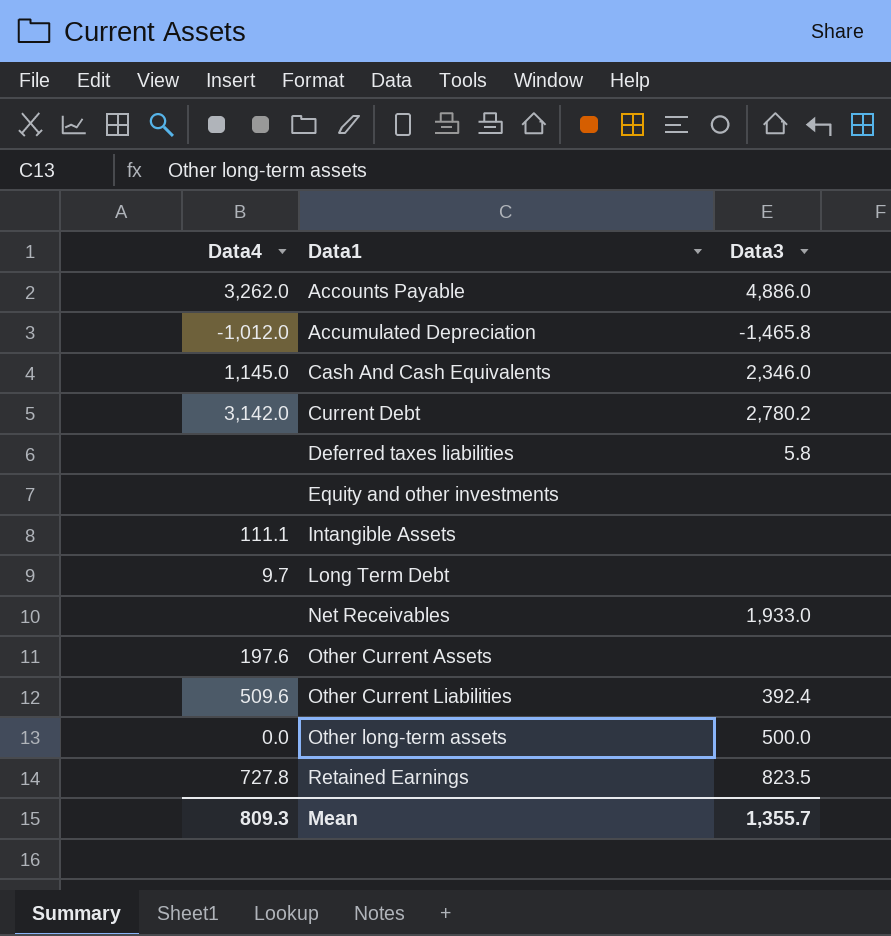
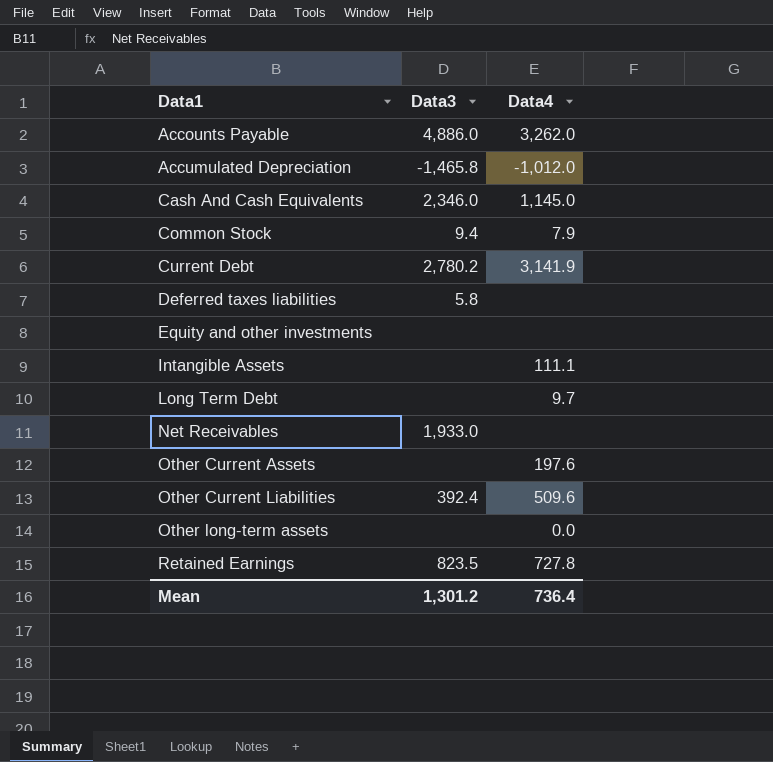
column Data4 | position: 1 -> 3
row Common Stock: none -> 9.4 | 7.9
Current Debt | Data4: 3,142.0 -> 3,141.9
Other long-term assets | Data3: 500.0 -> none
Mean | Data3: 1,355.7 -> 1,301.2
Mean | Data4: 809.3 -> 736.4

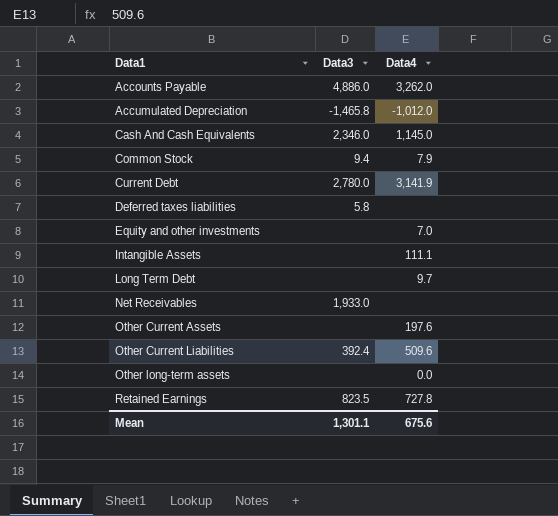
Current Debt | Data3: 2,780.2 -> 2,780.0
Equity and other investments | Data4: none -> 7.0
Mean | Data3: 1,301.2 -> 1,301.1
Mean | Data4: 736.4 -> 675.6

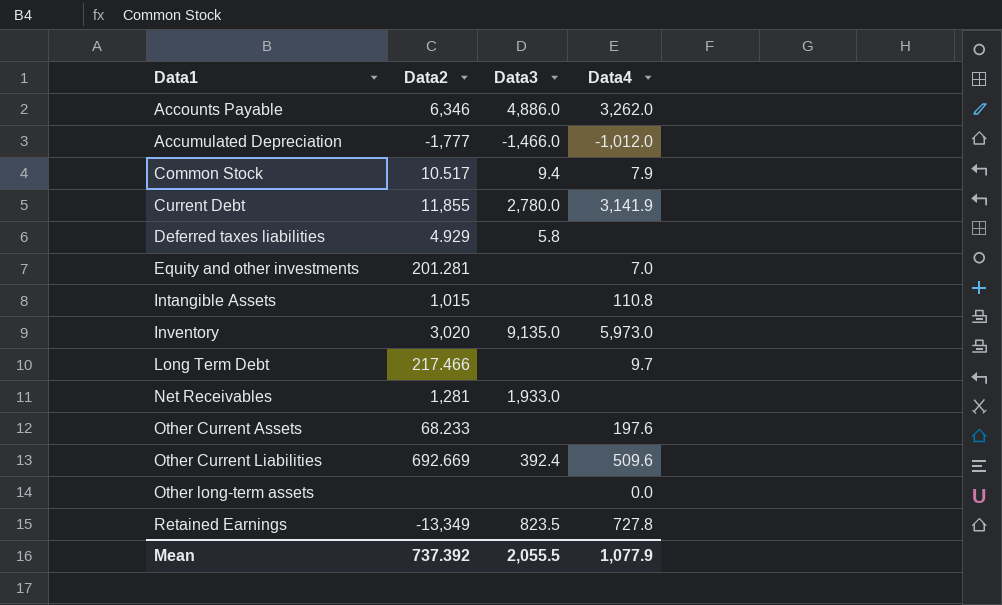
column Data2 | position: none -> 2
row Cash And Cash Equivalents: 2,346.0 | 1,145.0 -> none
Accumulated Depreciation | Data3: -1,465.8 -> -1,466.0
Intangible Assets | Data4: 111.1 -> 110.8
row Inventory: none -> 3,020 | 9,135.0 | 5,973.0
Mean | Data3: 1,301.1 -> 2,055.5
Mean | Data4: 675.6 -> 1,077.9

